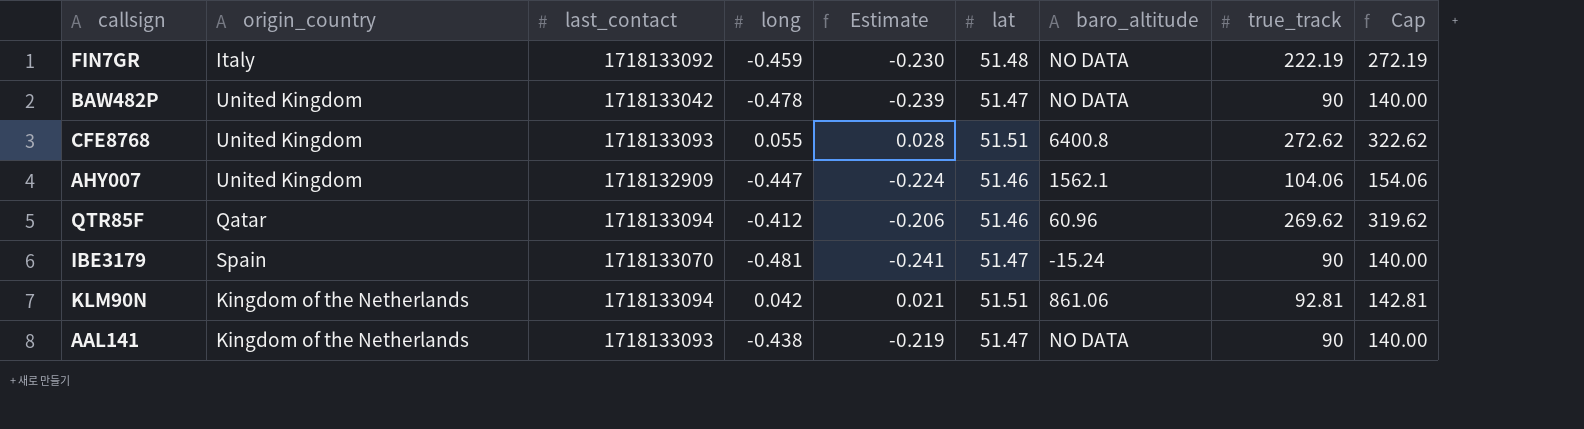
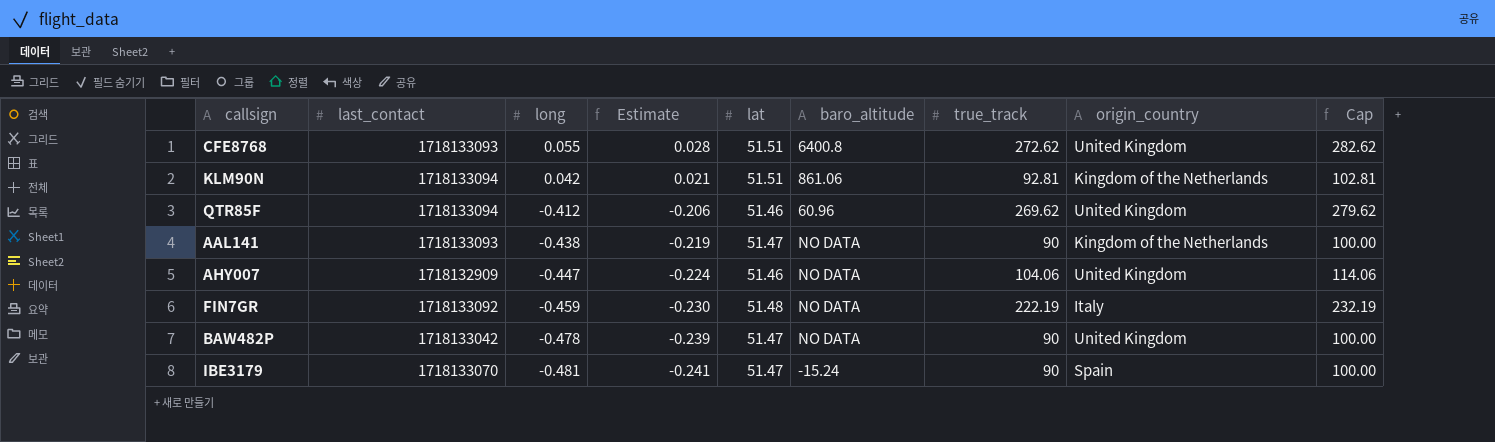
row order: none -> long descending
column origin_country | position: 2 -> 8
column Cap | formula: [true_track] + 50 -> [true_track] + 10
QTR85F | origin_country: Qatar -> United Kingdom
AHY007 | baro_altitude: 1562.1 -> NO DATA

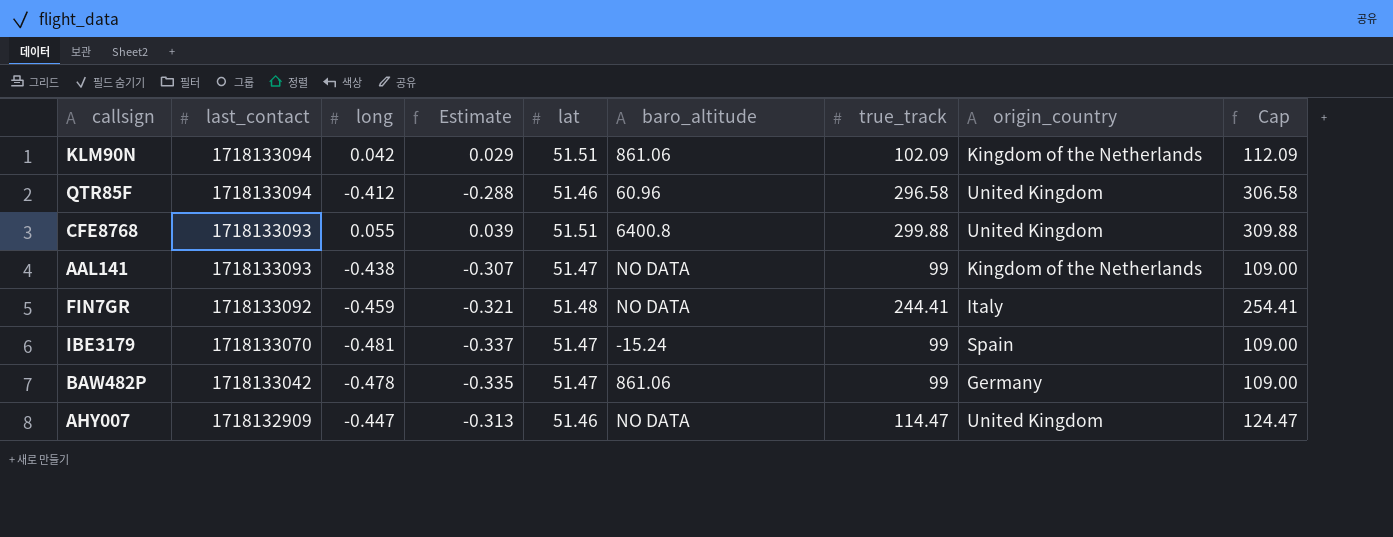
row order: long descending -> last_contact descending
column Estimate | formula: [long] * 0.5 -> [long] * 0.7
KLM90N | true_track: 92.81 -> 102.09
KLM90N | Cap: 102.81 -> 112.09
QTR85F | true_track: 269.62 -> 296.58
QTR85F | Cap: 279.62 -> 306.58
CFE8768 | true_track: 272.62 -> 299.88
CFE8768 | Cap: 282.62 -> 309.88
AAL141 | true_track: 90 -> 99
AAL141 | Cap: 100.00 -> 109.00
FIN7GR | true_track: 222.19 -> 244.41
FIN7GR | Cap: 232.19 -> 254.41
IBE3179 | true_track: 90 -> 99
IBE3179 | Cap: 100.00 -> 109.00
BAW482P | baro_altitude: NO DATA -> 861.06
BAW482P | true_track: 90 -> 99
BAW482P | origin_country: United Kingdom -> Germany
BAW482P | Cap: 100.00 -> 109.00
AHY007 | true_track: 104.06 -> 114.47
AHY007 | Cap: 114.06 -> 124.47

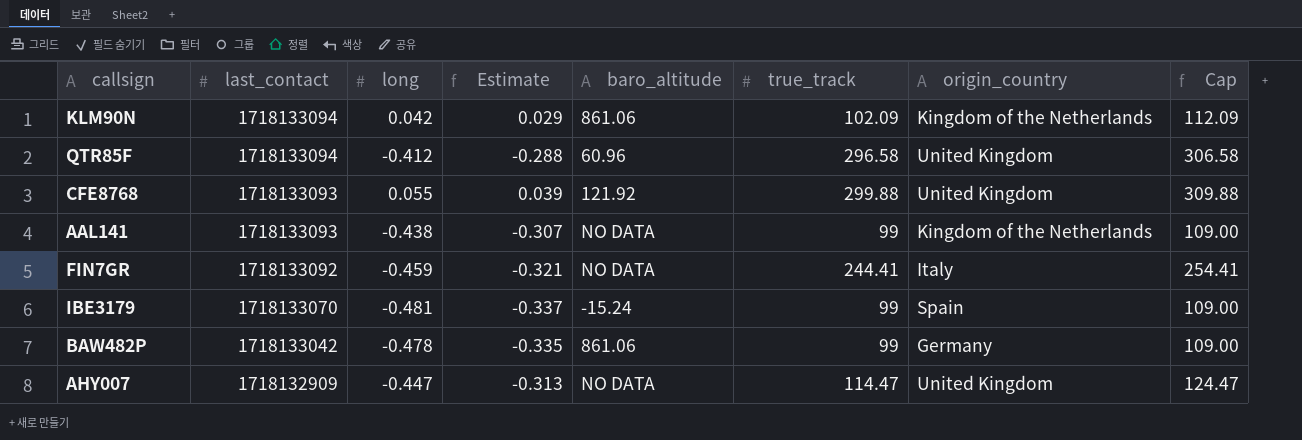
column lat | position: 5 -> none
CFE8768 | baro_altitude: 6400.8 -> 121.92

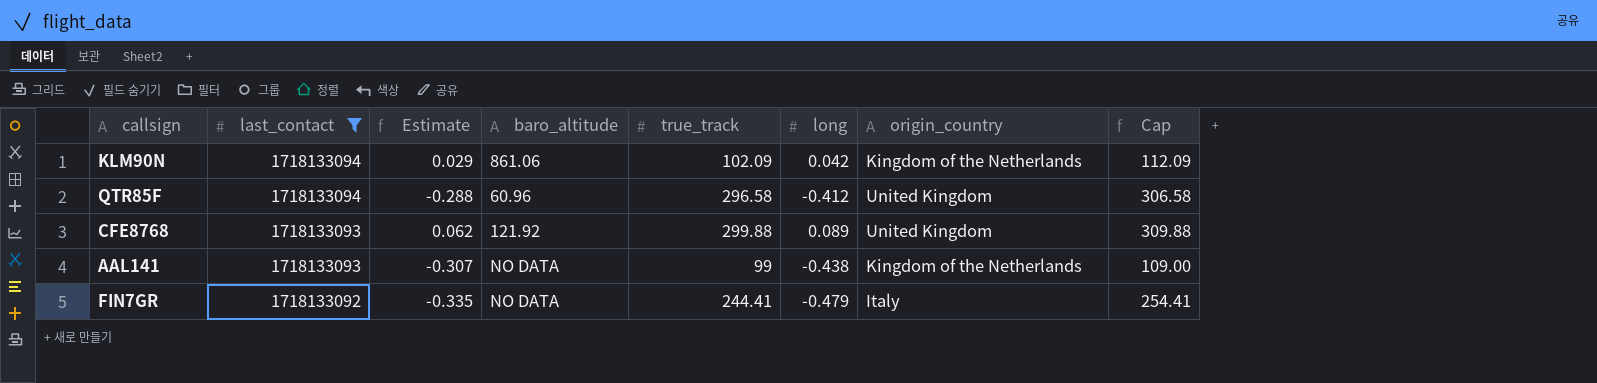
filter: none -> last_contact >= 1718133092
column long | position: 3 -> 6
CFE8768 | Estimate: 0.039 -> 0.062
CFE8768 | long: 0.055 -> 0.089
FIN7GR | Estimate: -0.321 -> -0.335
FIN7GR | long: -0.459 -> -0.479

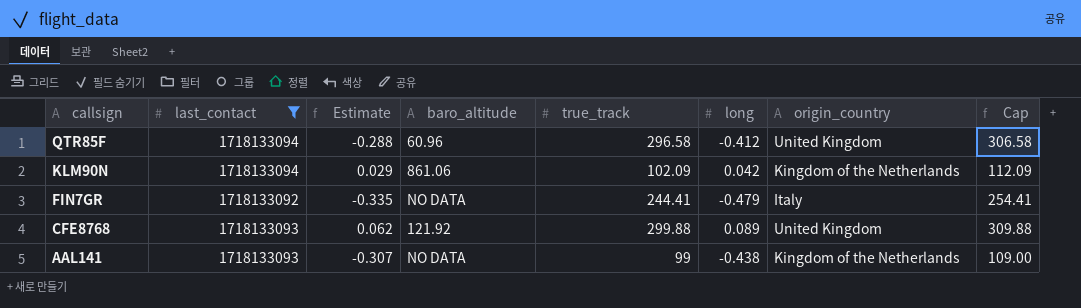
row order: last_contact descending -> callsign descending

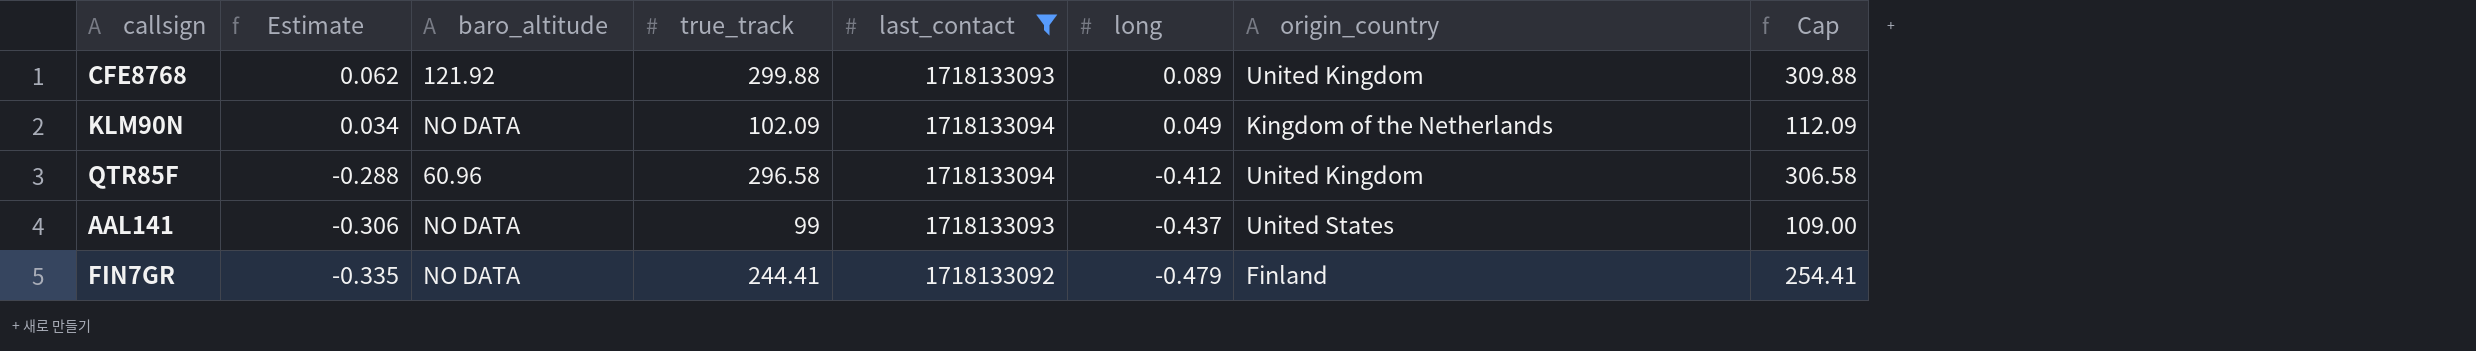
row order: callsign descending -> Estimate descending
column last_contact | position: 2 -> 5
KLM90N | Estimate: 0.029 -> 0.034
KLM90N | baro_altitude: 861.06 -> NO DATA
KLM90N | long: 0.042 -> 0.049
AAL141 | Estimate: -0.307 -> -0.306
AAL141 | long: -0.438 -> -0.437
AAL141 | origin_country: Kingdom of the Netherlands -> United States
FIN7GR | origin_country: Italy -> Finland

